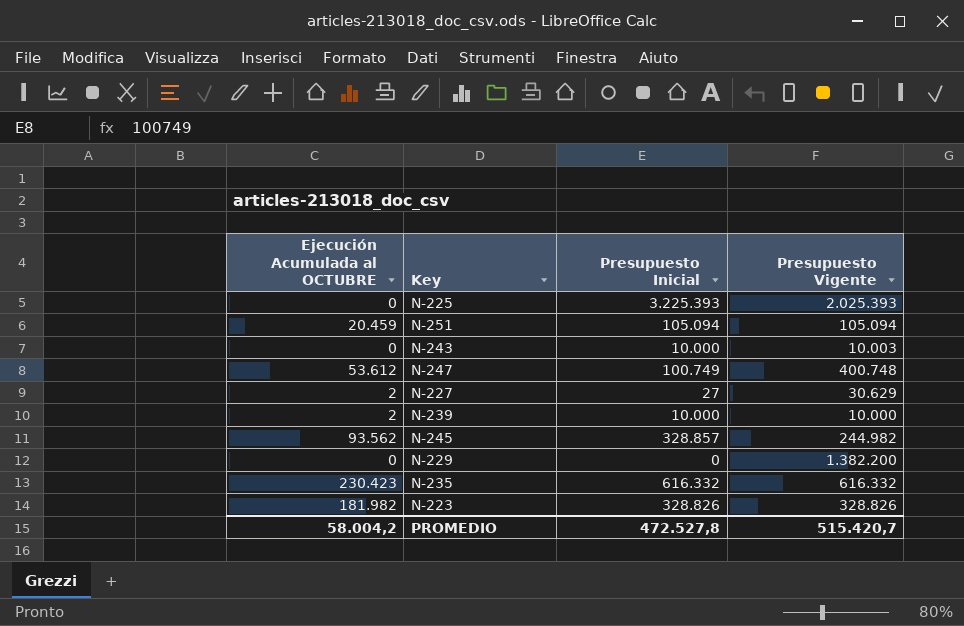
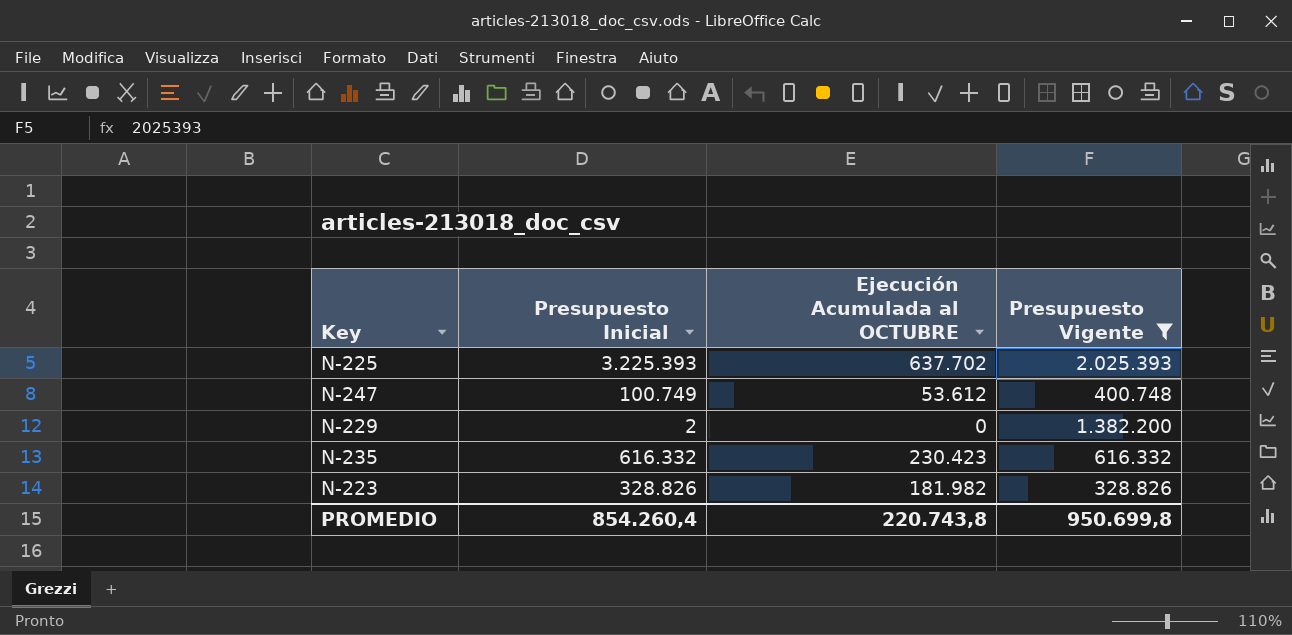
filter: none -> Presupuesto Vigente >= 328.826
column Ejecución Acumulada al OCTUBRE | position: 1 -> 3
N-225 | Ejecución Acumulada al OCTUBRE: 0 -> 637.702
N-229 | Presupuesto Inicial: 0 -> 2
PROMEDIO | Presupuesto Inicial: 472.527,8 -> 854.260,4
PROMEDIO | Ejecución Acumulada al OCTUBRE: 58.004,2 -> 220.743,8
PROMEDIO | Presupuesto Vigente: 515.420,7 -> 950.699,8

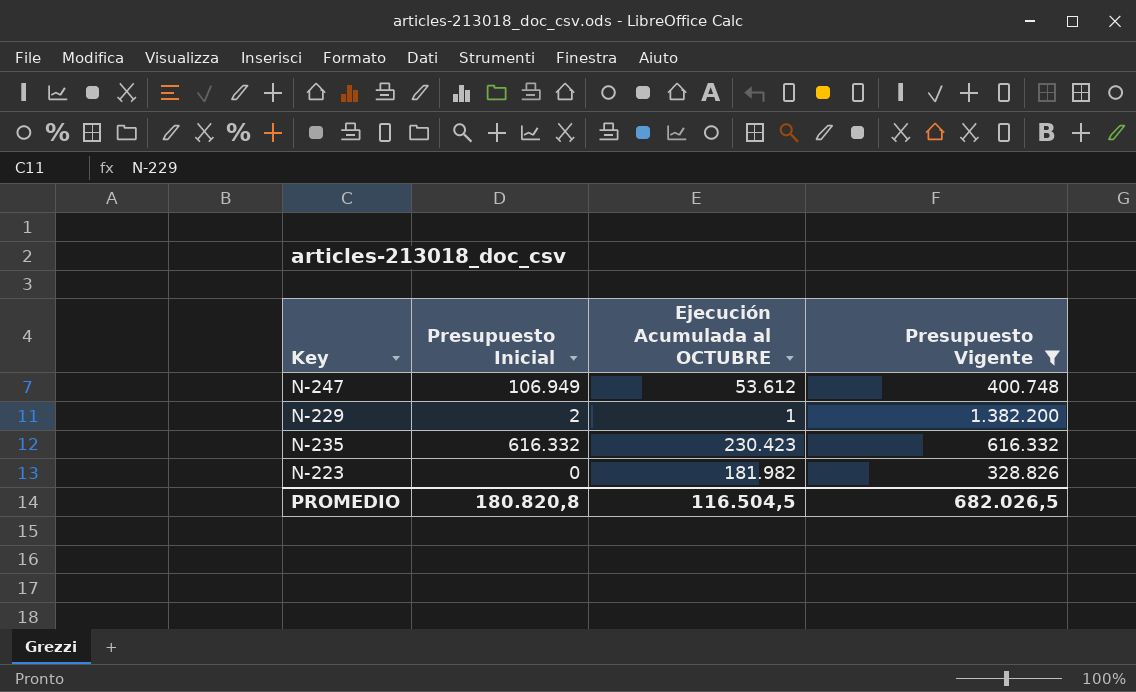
row N-225: 3.225.393 | 637.702 | 2.025.393 -> none
N-247 | Presupuesto Inicial: 100.749 -> 106.949
N-229 | Ejecución Acumulada al OCTUBRE: 0 -> 1
N-223 | Presupuesto Inicial: 328.826 -> 0
PROMEDIO | Presupuesto Inicial: 854.260,4 -> 180.820,8
PROMEDIO | Ejecución Acumulada al OCTUBRE: 220.743,8 -> 116.504,5
PROMEDIO | Presupuesto Vigente: 950.699,8 -> 682.026,5

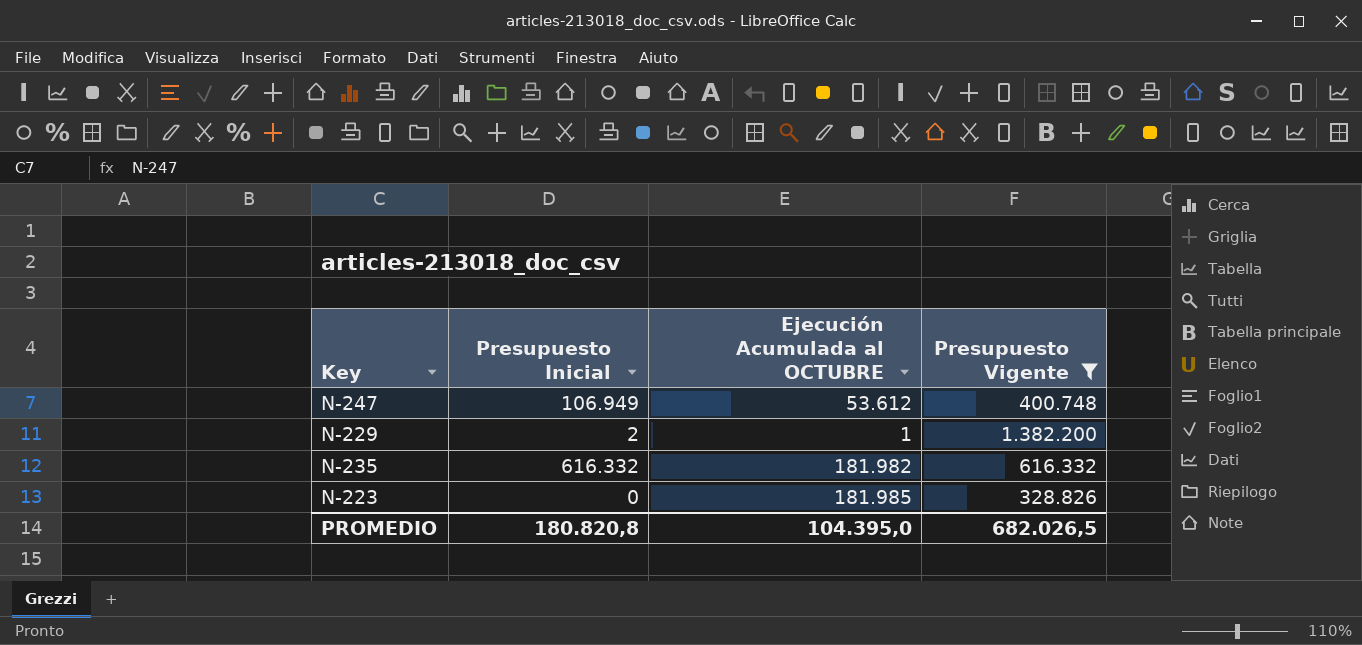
N-235 | Ejecución Acumulada al OCTUBRE: 230.423 -> 181.982
N-223 | Ejecución Acumulada al OCTUBRE: 181.982 -> 181.985
PROMEDIO | Ejecución Acumulada al OCTUBRE: 116.504,5 -> 104.395,0

